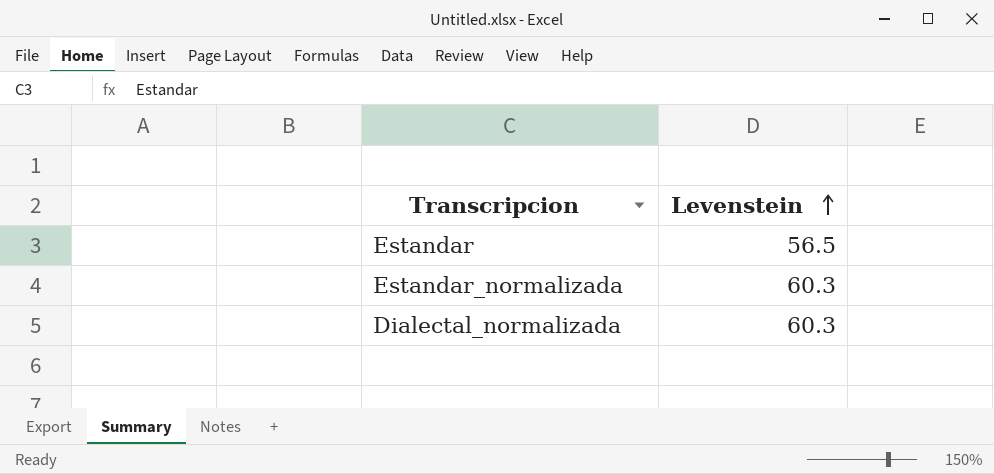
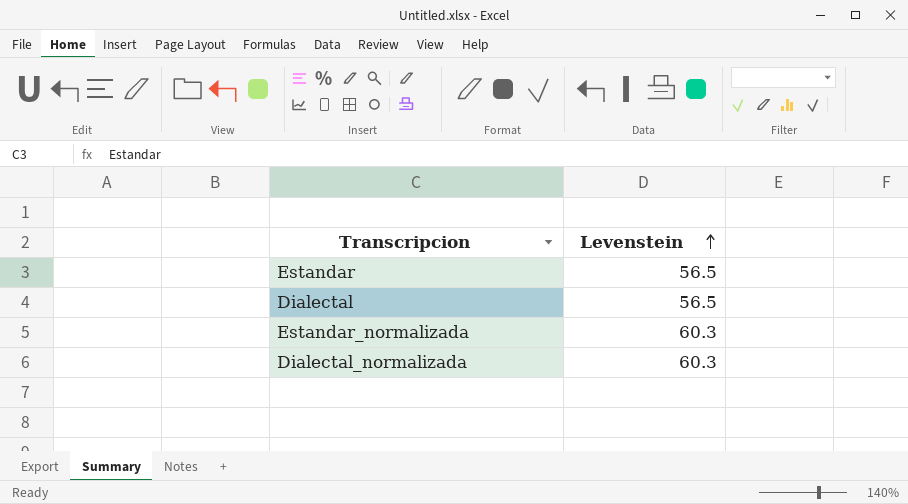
row Dialectal: none -> 56.5

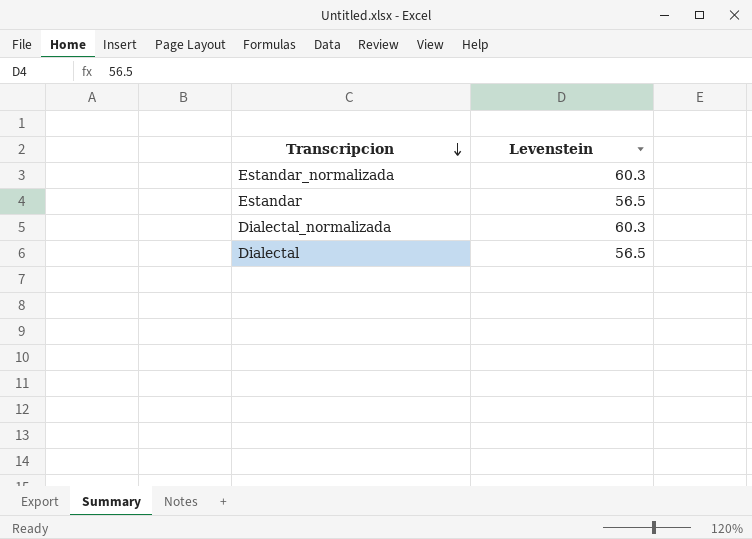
row order: Levenstein ascending -> Transcripcion descending

